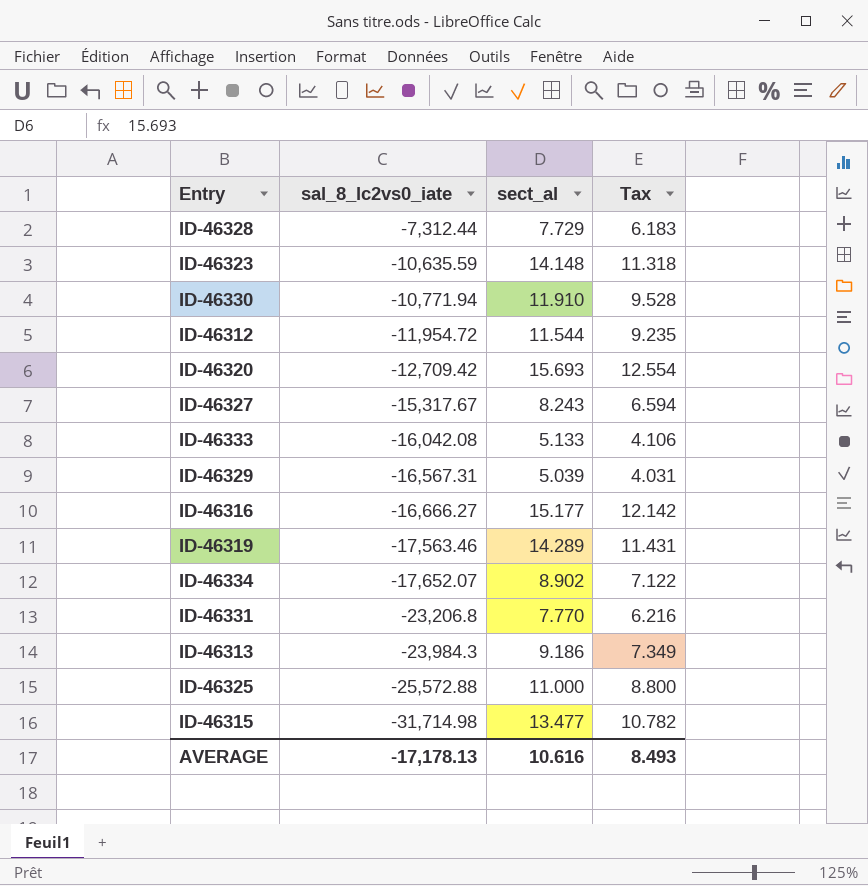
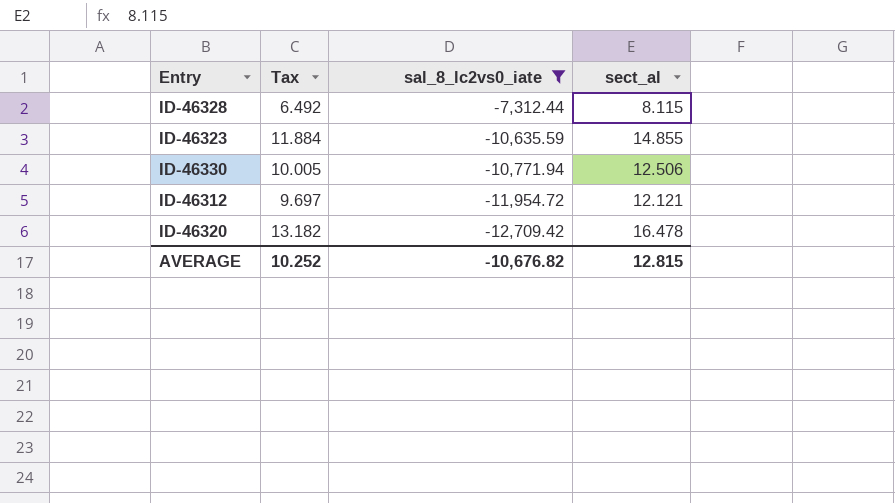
filter: none -> sal_8_lc2vs0_iate >= -12,709.42
column Tax | position: 4 -> 2
ID-46328 | Tax: 6.183 -> 6.492
ID-46328 | sect_al: 7.729 -> 8.115
ID-46323 | Tax: 11.318 -> 11.884
ID-46323 | sect_al: 14.148 -> 14.855
ID-46330 | Tax: 9.528 -> 10.005
ID-46330 | sect_al: 11.910 -> 12.506
ID-46312 | Tax: 9.235 -> 9.697
ID-46312 | sect_al: 11.544 -> 12.121
ID-46320 | Tax: 12.554 -> 13.182
ID-46320 | sect_al: 15.693 -> 16.478
AVERAGE | Tax: 8.493 -> 10.252
AVERAGE | sal_8_lc2vs0_iate: -17,178.13 -> -10,676.82
AVERAGE | sect_al: 10.616 -> 12.815

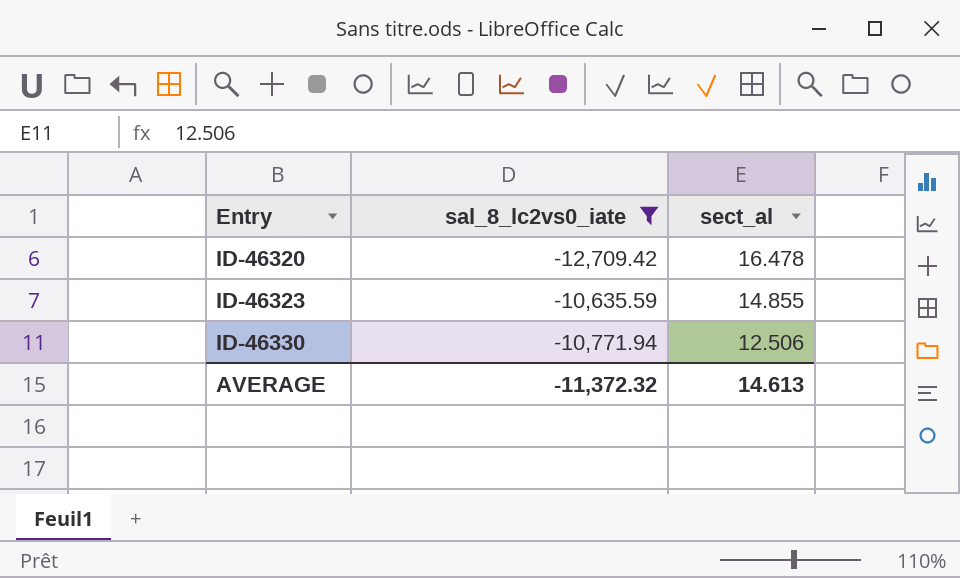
row order: sal_8_lc2vs0_iate descending -> Entry ascending
column Tax | formula: [sect_al] * 0.8 -> none
row ID-46328: 6.492 | -7,312.44 | 8.115 -> none
row ID-46312: 9.697 | -11,954.72 | 12.121 -> none
AVERAGE | sal_8_lc2vs0_iate: -10,676.82 -> -11,372.32
AVERAGE | sect_al: 12.815 -> 14.613

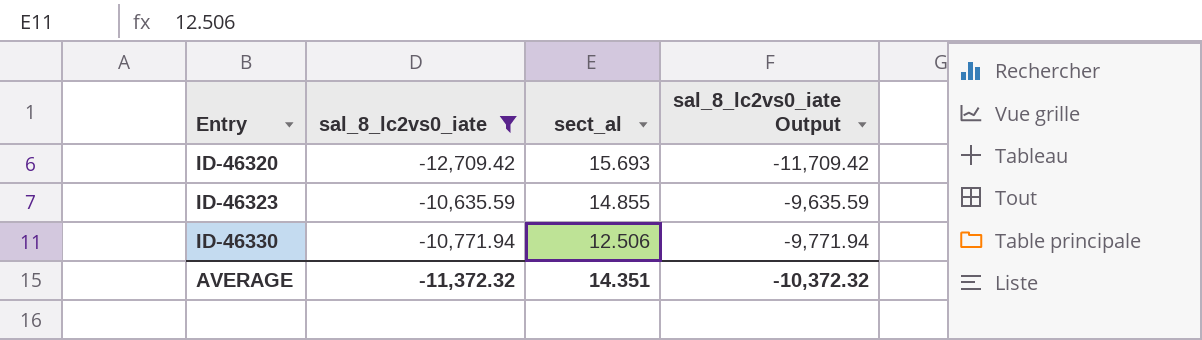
column sal_8_lc2vs0_iate Output | formula: none -> [sal_8_lc2vs0_iate] + 1000
ID-46320 | sect_al: 16.478 -> 15.693
AVERAGE | sect_al: 14.613 -> 14.351

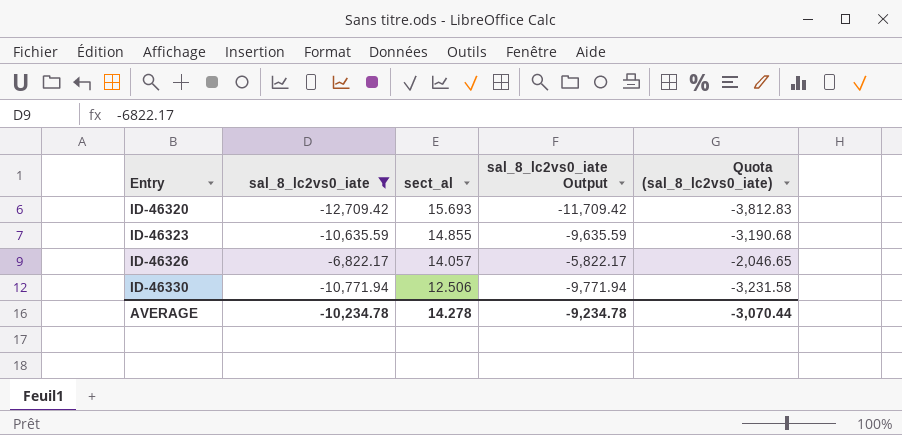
column Quota (sal_8_lc2vs0_iate) | formula: none -> [sal_8_lc2vs0_iate] * 0.3
row ID-46326: none -> -6,822.17 | 14.057 | -5,822.17 | -2,046.65
AVERAGE | sal_8_lc2vs0_iate: -11,372.32 -> -10,234.78
AVERAGE | sect_al: 14.351 -> 14.278
AVERAGE | sal_8_lc2vs0_iate Output: -10,372.32 -> -9,234.78

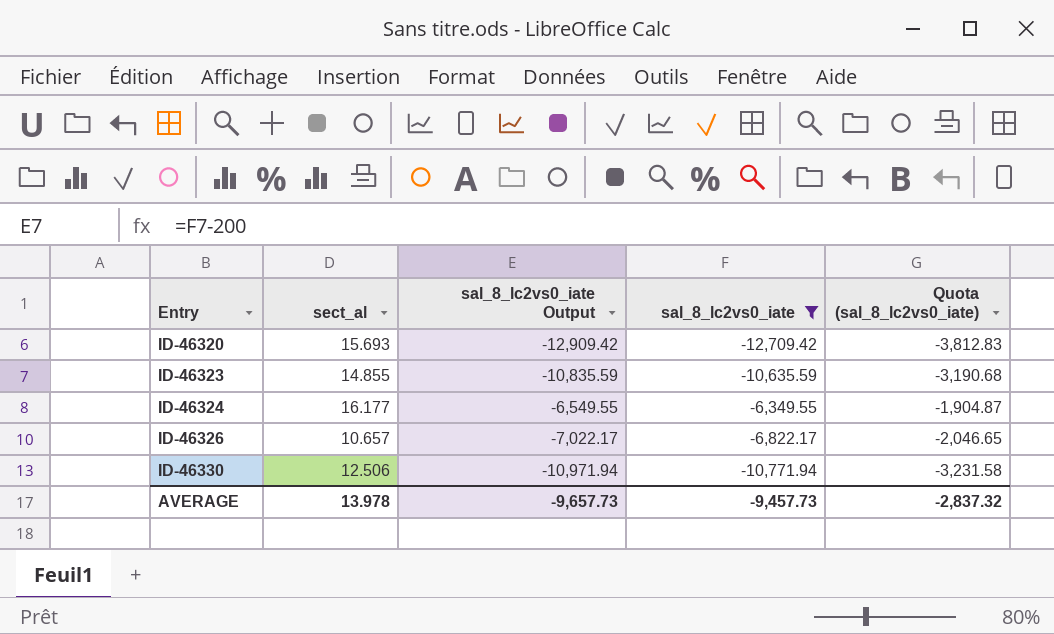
column sal_8_lc2vs0_iate Output | formula: [sal_8_lc2vs0_iate] + 1000 -> [sal_8_lc2vs0_iate] - 200
column sal_8_lc2vs0_iate | position: 2 -> 4
row ID-46324: none -> 16.177 | -6,549.55 | -6,349.55 | -1,904.87
ID-46326 | sect_al: 14.057 -> 10.657
AVERAGE | sect_al: 14.278 -> 13.978
AVERAGE | sal_8_lc2vs0_iate Output: -9,234.78 -> -9,657.73
AVERAGE | sal_8_lc2vs0_iate: -10,234.78 -> -9,457.73
AVERAGE | Quota (sal_8_lc2vs0_iate): -3,070.44 -> -2,837.32

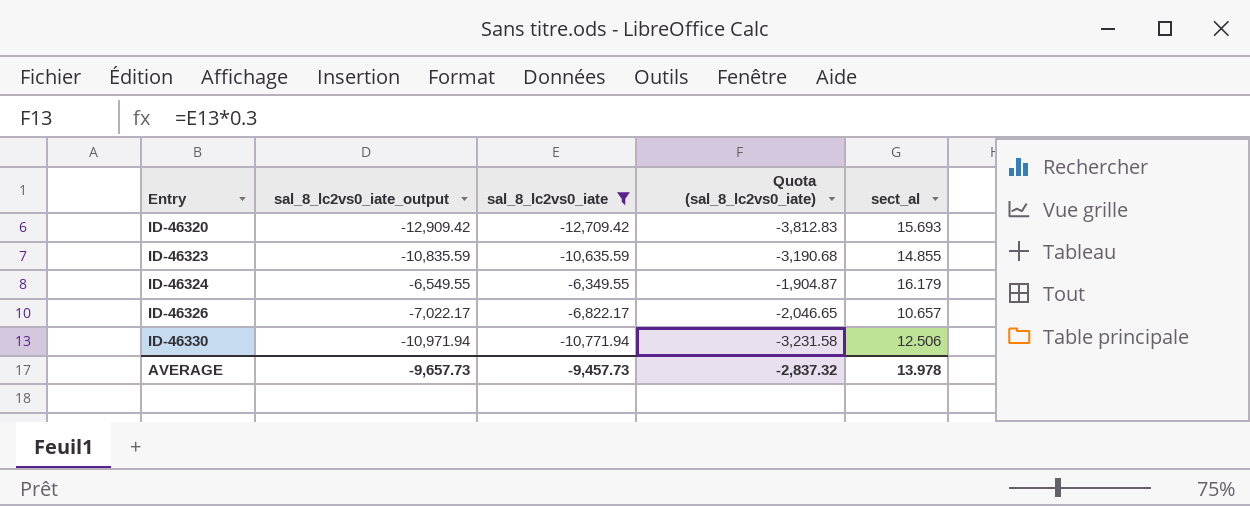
column name: sal_8_lc2vs0_iate Output -> sal_8_lc2vs0_iate_output
column sect_al | position: 2 -> 5
ID-46324 | sect_al: 16.177 -> 16.179

